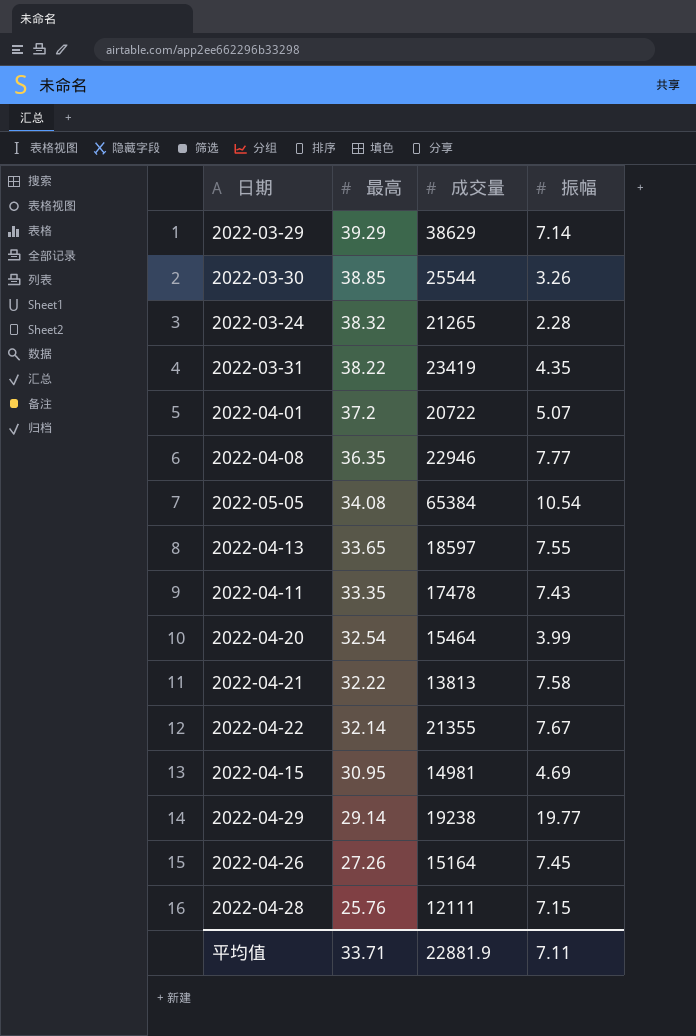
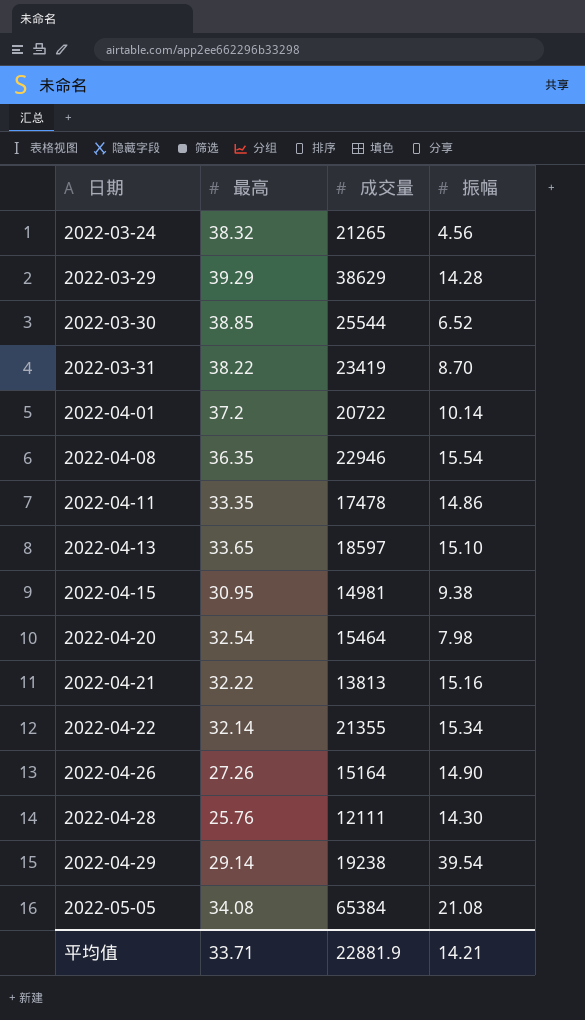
row order: 最高 descending -> 日期 ascending
2022-03-24 | 振幅: 2.28 -> 4.56
2022-03-29 | 振幅: 7.14 -> 14.28
2022-03-30 | 振幅: 3.26 -> 6.52
2022-03-31 | 振幅: 4.35 -> 8.70
2022-04-01 | 振幅: 5.07 -> 10.14
2022-04-08 | 振幅: 7.77 -> 15.54
2022-04-11 | 振幅: 7.43 -> 14.86
2022-04-13 | 振幅: 7.55 -> 15.10
2022-04-15 | 振幅: 4.69 -> 9.38
2022-04-20 | 振幅: 3.99 -> 7.98
2022-04-21 | 振幅: 7.58 -> 15.16
2022-04-22 | 振幅: 7.67 -> 15.34
2022-04-26 | 振幅: 7.45 -> 14.90
2022-04-28 | 振幅: 7.15 -> 14.30
2022-04-29 | 振幅: 19.77 -> 39.54
2022-05-05 | 振幅: 10.54 -> 21.08
平均值 | 振幅: 7.11 -> 14.21

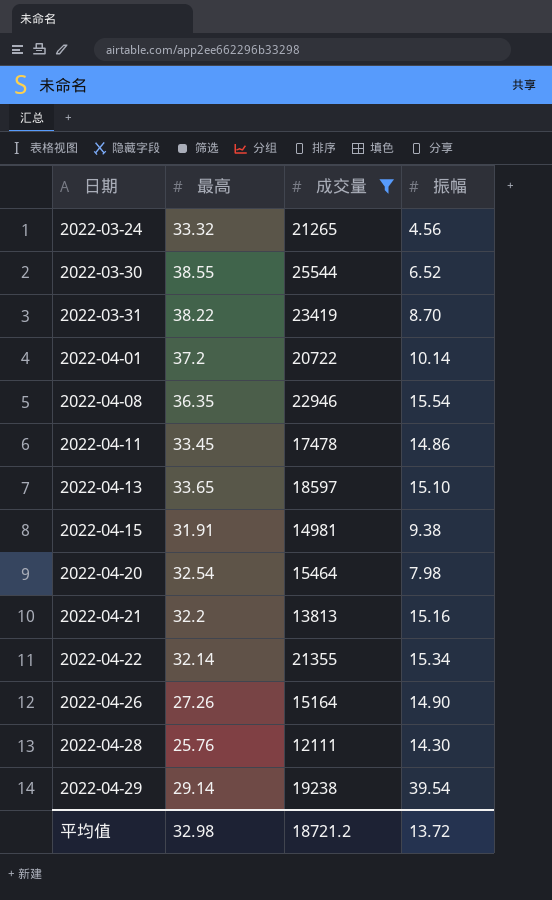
filter: none -> 成交量 <= 25544
2022-03-24 | 最高: 38.32 -> 33.32
2022-03-30 | 最高: 38.85 -> 38.55
2022-04-11 | 最高: 33.35 -> 33.45
2022-04-15 | 最高: 30.95 -> 31.91
2022-04-21 | 最高: 32.22 -> 32.2
平均值 | 最高: 33.71 -> 32.98
平均值 | 成交量: 22881.9 -> 18721.2
平均值 | 振幅: 14.21 -> 13.72

